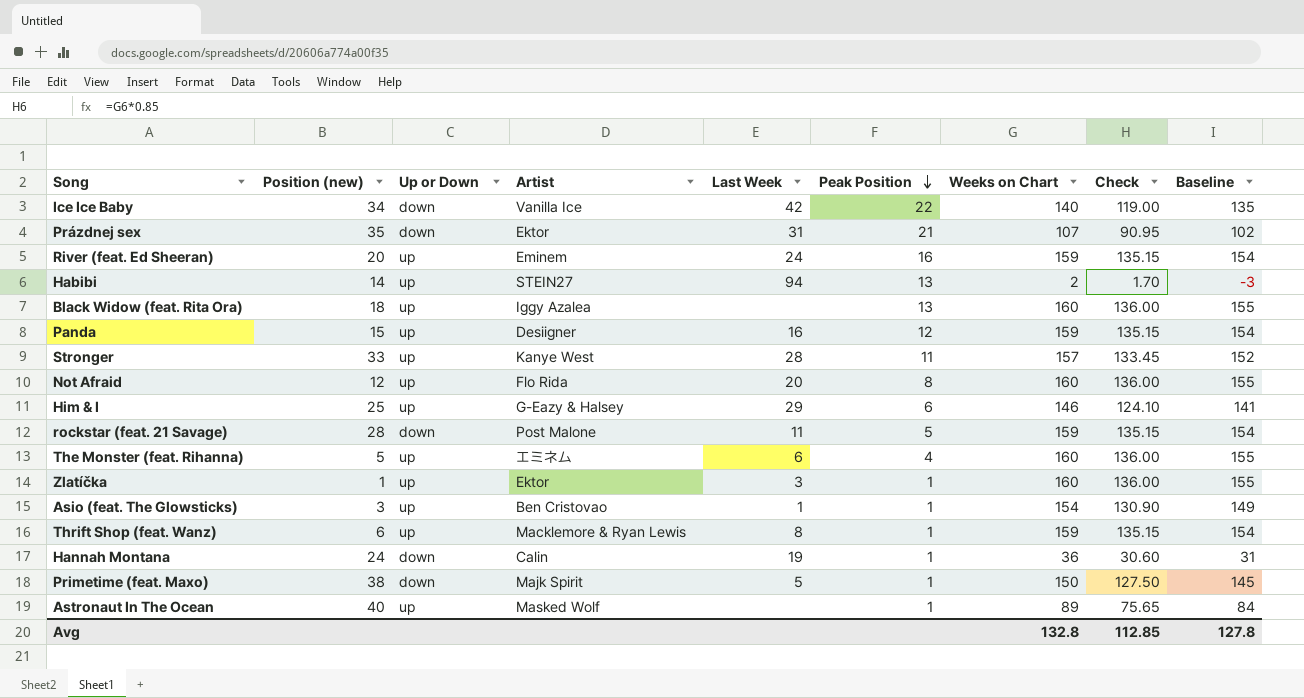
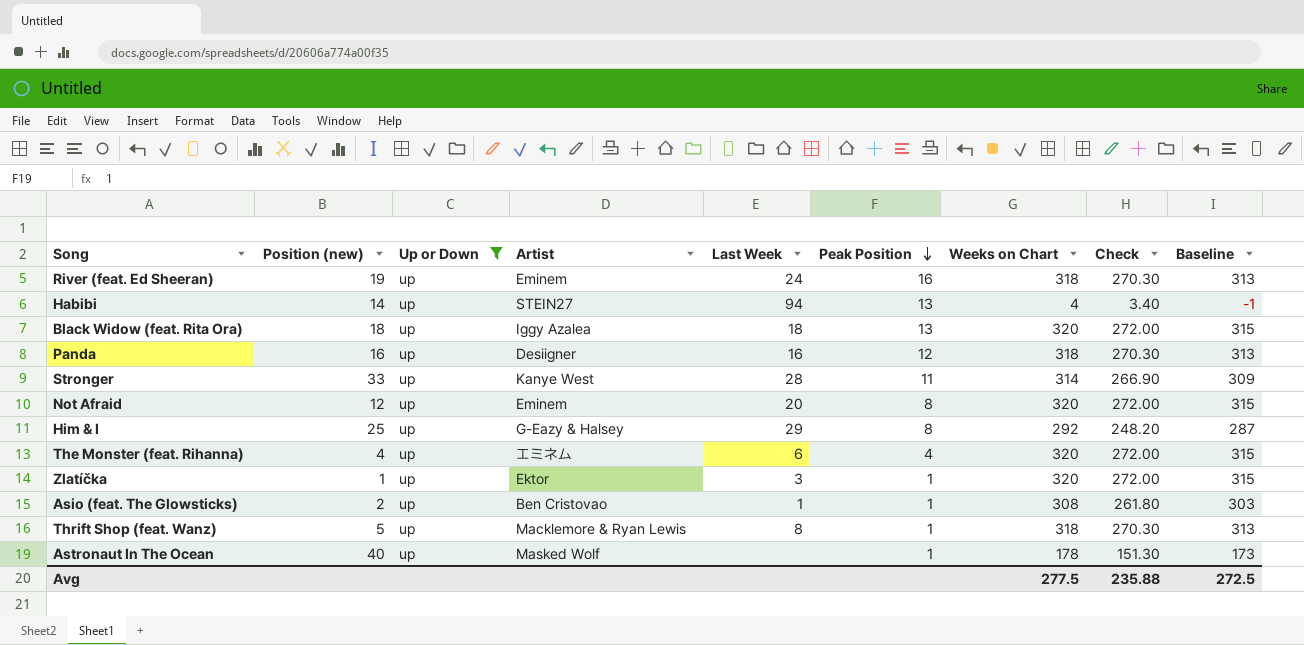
filter: none -> Up or Down = up
River (feat. Ed Sheeran) | Position (new): 20 -> 19
River (feat. Ed Sheeran) | Weeks on Chart: 159 -> 318
River (feat. Ed Sheeran) | Check: 135.15 -> 270.30
River (feat. Ed Sheeran) | Baseline: 154 -> 313
Habibi | Weeks on Chart: 2 -> 4
Habibi | Check: 1.70 -> 3.40
Habibi | Baseline: -3 -> -1
Black Widow (feat. Rita Ora) | Last Week: none -> 18
Black Widow (feat. Rita Ora) | Weeks on Chart: 160 -> 320
Black Widow (feat. Rita Ora) | Check: 136.00 -> 272.00
Black Widow (feat. Rita Ora) | Baseline: 155 -> 315
Panda | Position (new): 15 -> 16
Panda | Weeks on Chart: 159 -> 318
Panda | Check: 135.15 -> 270.30
Panda | Baseline: 154 -> 313
Stronger | Weeks on Chart: 157 -> 314
Stronger | Check: 133.45 -> 266.90
Stronger | Baseline: 152 -> 309
Not Afraid | Artist: Flo Rida -> Eminem
Not Afraid | Weeks on Chart: 160 -> 320
Not Afraid | Check: 136.00 -> 272.00
Not Afraid | Baseline: 155 -> 315
Him & I | Peak Position: 6 -> 8
Him & I | Weeks on Chart: 146 -> 292
Him & I | Check: 124.10 -> 248.20
Him & I | Baseline: 141 -> 287
The Monster (feat. Rihanna) | Position (new): 5 -> 4
The Monster (feat. Rihanna) | Weeks on Chart: 160 -> 320
The Monster (feat. Rihanna) | Check: 136.00 -> 272.00
The Monster (feat. Rihanna) | Baseline: 155 -> 315
Zlatíčka | Weeks on Chart: 160 -> 320
Zlatíčka | Check: 136.00 -> 272.00
Zlatíčka | Baseline: 155 -> 315
Asio (feat. The Glowsticks) | Position (new): 3 -> 2
Asio (feat. The Glowsticks) | Weeks on Chart: 154 -> 308
Asio (feat. The Glowsticks) | Check: 130.90 -> 261.80
Asio (feat. The Glowsticks) | Baseline: 149 -> 303
Thrift Shop (feat. Wanz) | Position (new): 6 -> 5
Thrift Shop (feat. Wanz) | Weeks on Chart: 159 -> 318
Thrift Shop (feat. Wanz) | Check: 135.15 -> 270.30
Thrift Shop (feat. Wanz) | Baseline: 154 -> 313
Astronaut In The Ocean | Weeks on Chart: 89 -> 178
Astronaut In The Ocean | Check: 75.65 -> 151.30
Astronaut In The Ocean | Baseline: 84 -> 173
Avg | Weeks on Chart: 132.8 -> 277.5
Avg | Check: 112.85 -> 235.88
Avg | Baseline: 127.8 -> 272.5

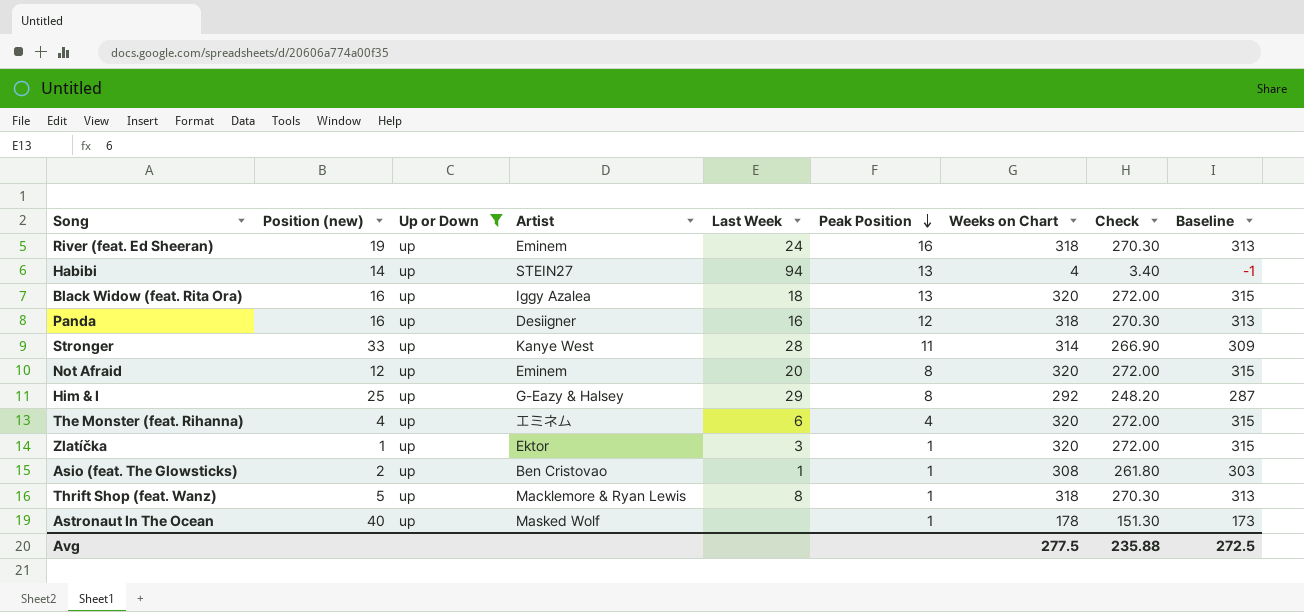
Black Widow (feat. Rita Ora) | Position (new): 18 -> 16

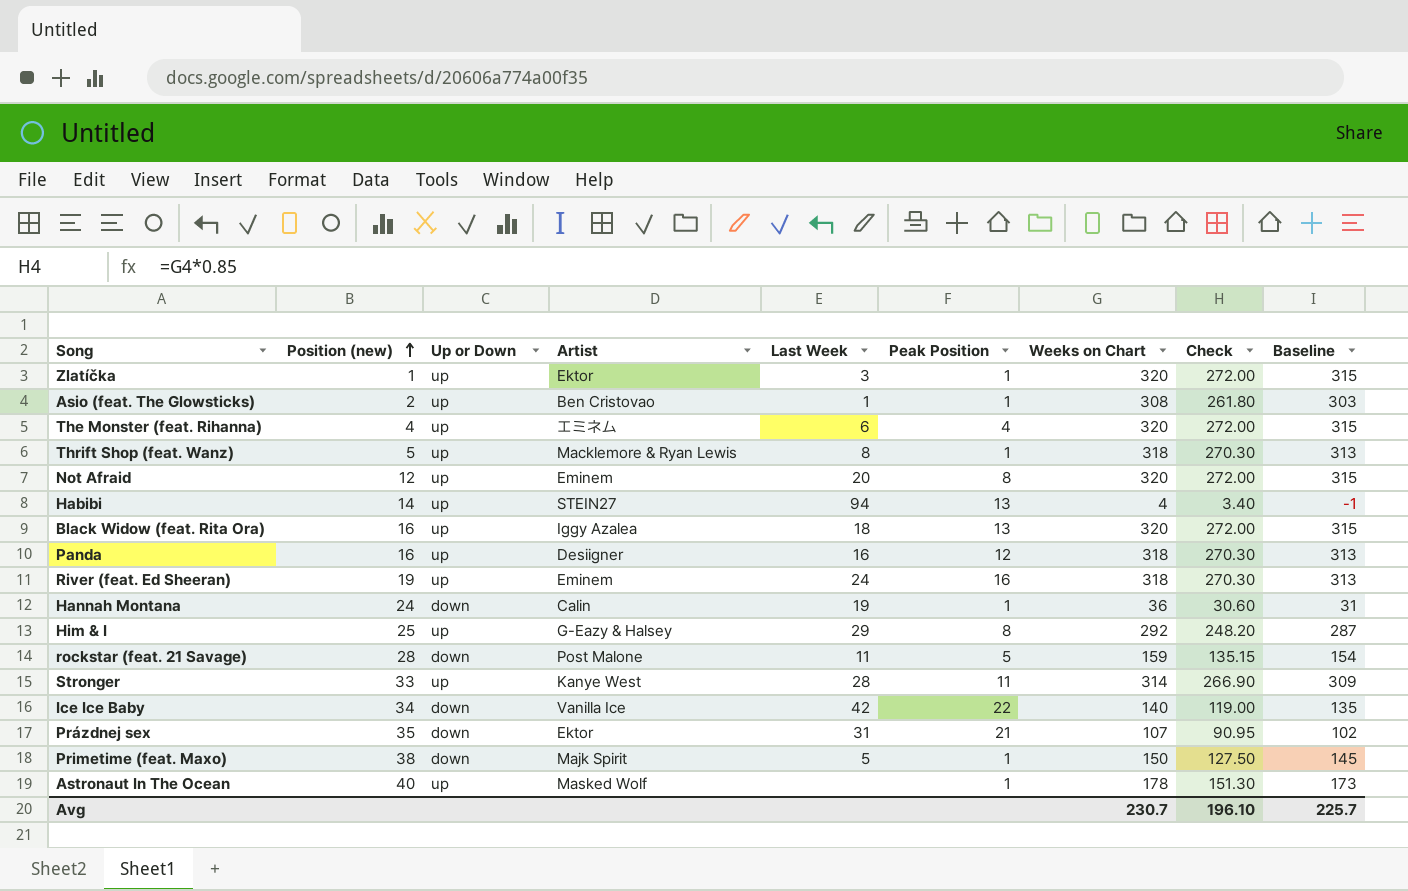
filter: Up or Down = up -> none
row order: Peak Position descending -> Position (new) ascending
Avg | Weeks on Chart: 277.5 -> 230.7
Avg | Check: 235.88 -> 196.10
Avg | Baseline: 272.5 -> 225.7

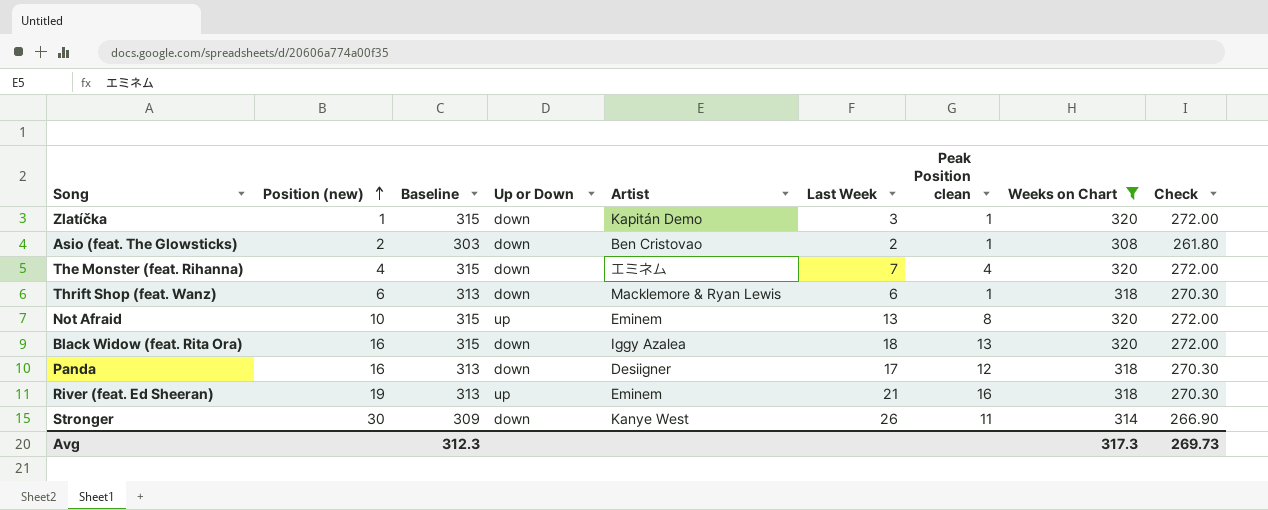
filter: none -> Weeks on Chart >= 308
column Baseline | position: 9 -> 3
column name: Peak Position -> Peak Position clean
Zlatíčka | Up or Down: up -> down
Zlatíčka | Artist: Ektor -> Kapitán Demo
Asio (feat. The Glowsticks) | Up or Down: up -> down
Asio (feat. The Glowsticks) | Last Week: 1 -> 2
The Monster (feat. Rihanna) | Up or Down: up -> down
The Monster (feat. Rihanna) | Last Week: 6 -> 7
Thrift Shop (feat. Wanz) | Position (new): 5 -> 6
Thrift Shop (feat. Wanz) | Up or Down: up -> down
Thrift Shop (feat. Wanz) | Last Week: 8 -> 6
Not Afraid | Position (new): 12 -> 10
Not Afraid | Last Week: 20 -> 13
Black Widow (feat. Rita Ora) | Up or Down: up -> down
Panda | Up or Down: up -> down
Panda | Last Week: 16 -> 17
River (feat. Ed Sheeran) | Last Week: 24 -> 21
Stronger | Position (new): 33 -> 30
Stronger | Up or Down: up -> down
Stronger | Last Week: 28 -> 26
Avg | Baseline: 225.7 -> 312.3
Avg | Weeks on Chart: 230.7 -> 317.3
Avg | Check: 196.10 -> 269.73

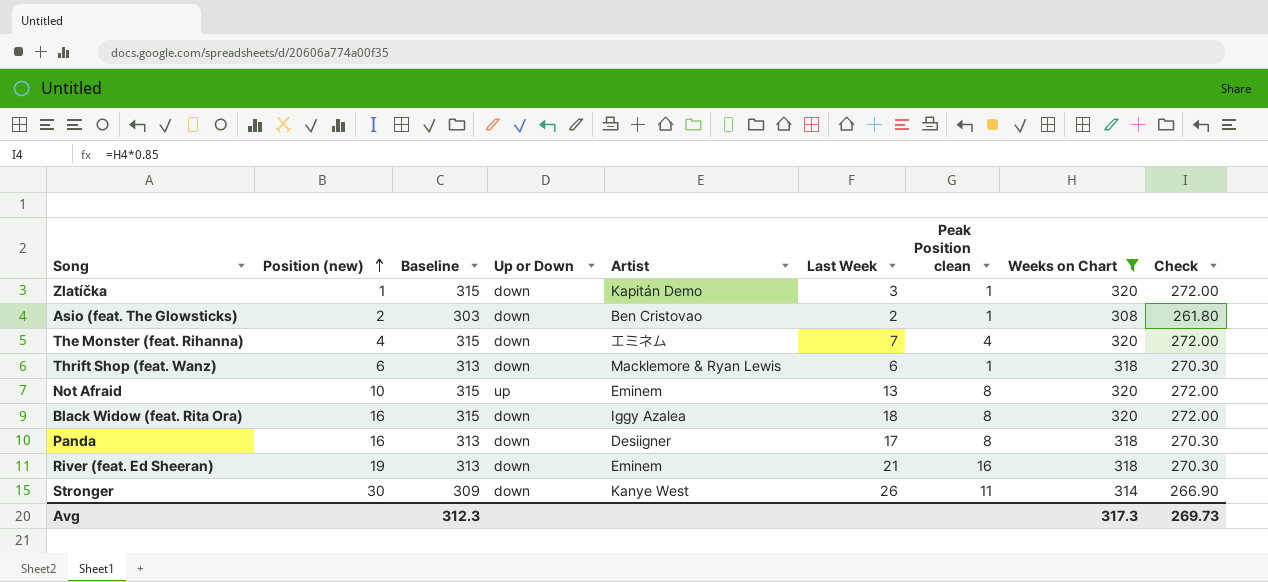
Black Widow (feat. Rita Ora) | Peak Position clean: 13 -> 8
Panda | Peak Position clean: 12 -> 8
River (feat. Ed Sheeran) | Up or Down: up -> down

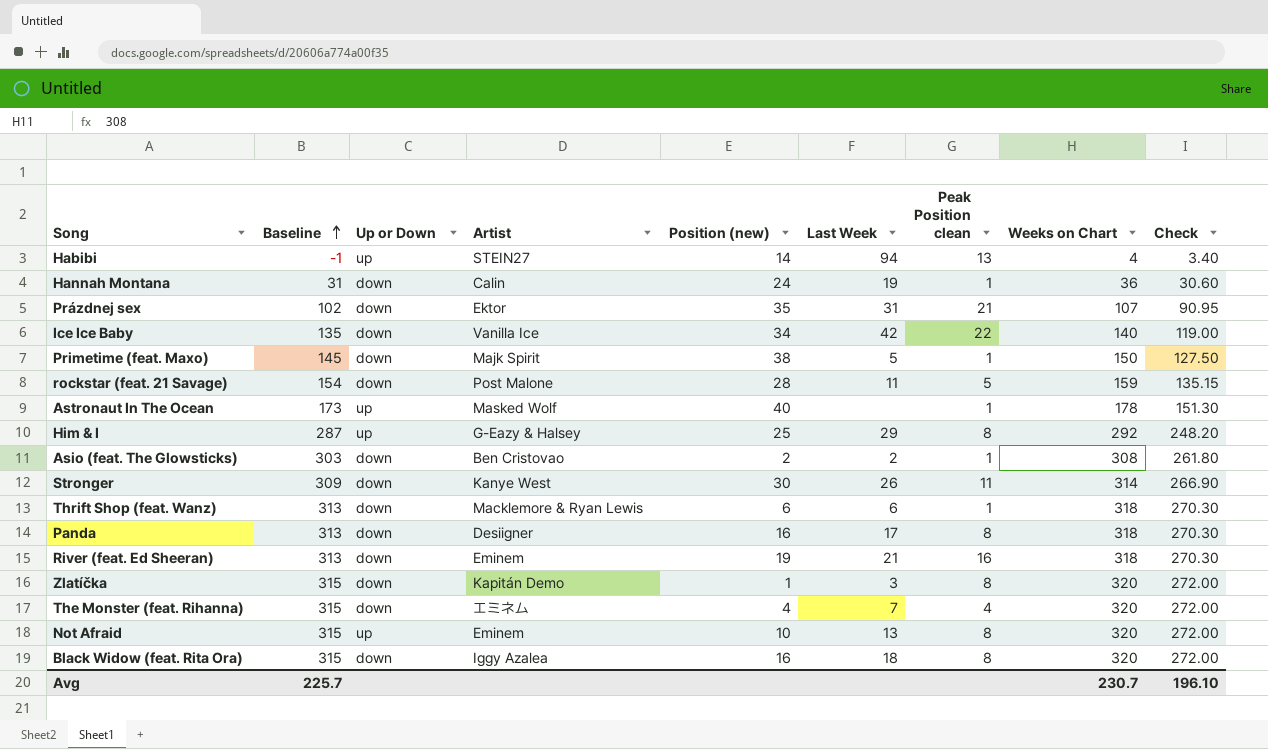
filter: Weeks on Chart >= 308 -> none
row order: Position (new) ascending -> Baseline ascending
column Position (new) | position: 2 -> 5
Zlatíčka | Peak Position clean: 1 -> 8
Avg | Baseline: 312.3 -> 225.7
Avg | Weeks on Chart: 317.3 -> 230.7
Avg | Check: 269.73 -> 196.10

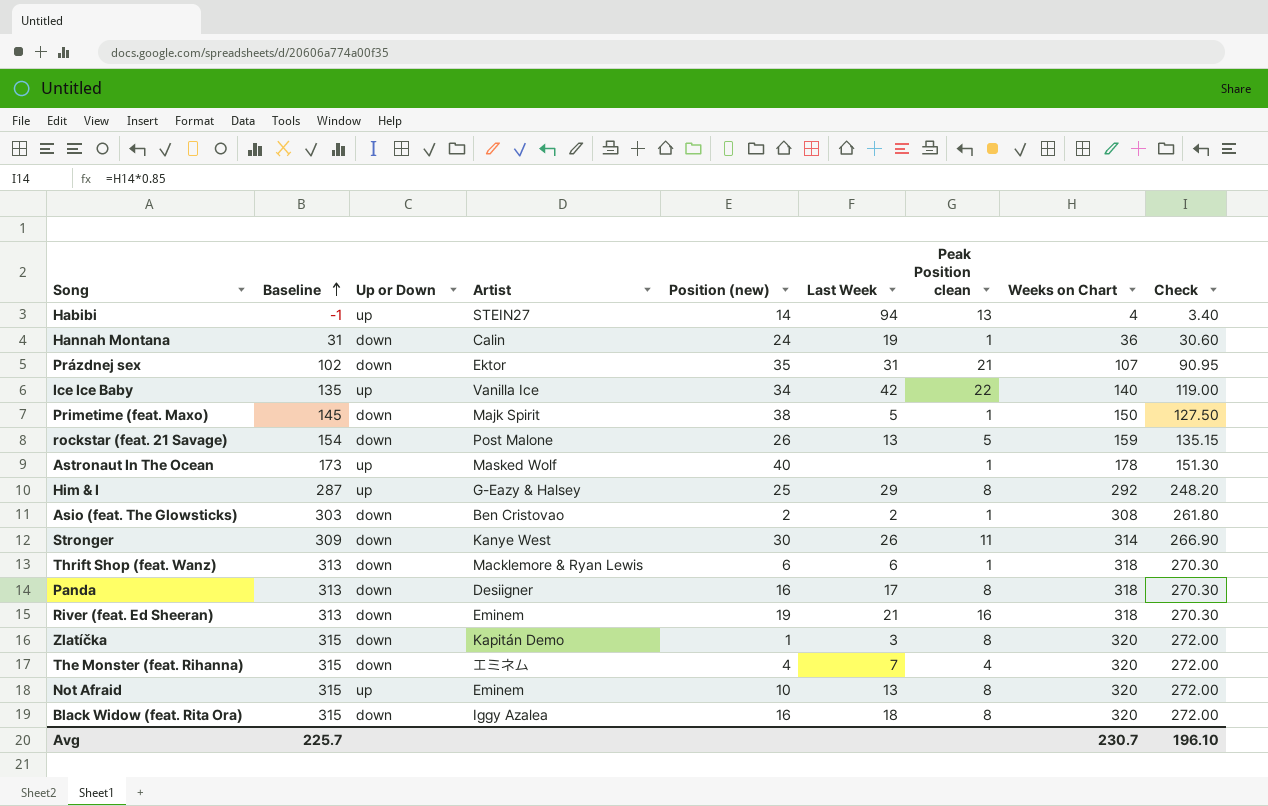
Ice Ice Baby | Up or Down: down -> up
rockstar (feat. 21 Savage) | Position (new): 28 -> 26
rockstar (feat. 21 Savage) | Last Week: 11 -> 13

